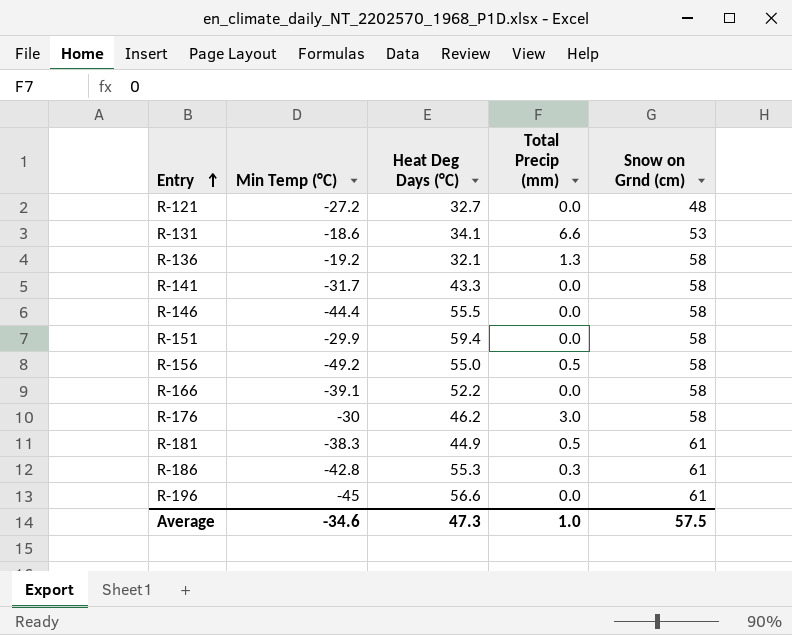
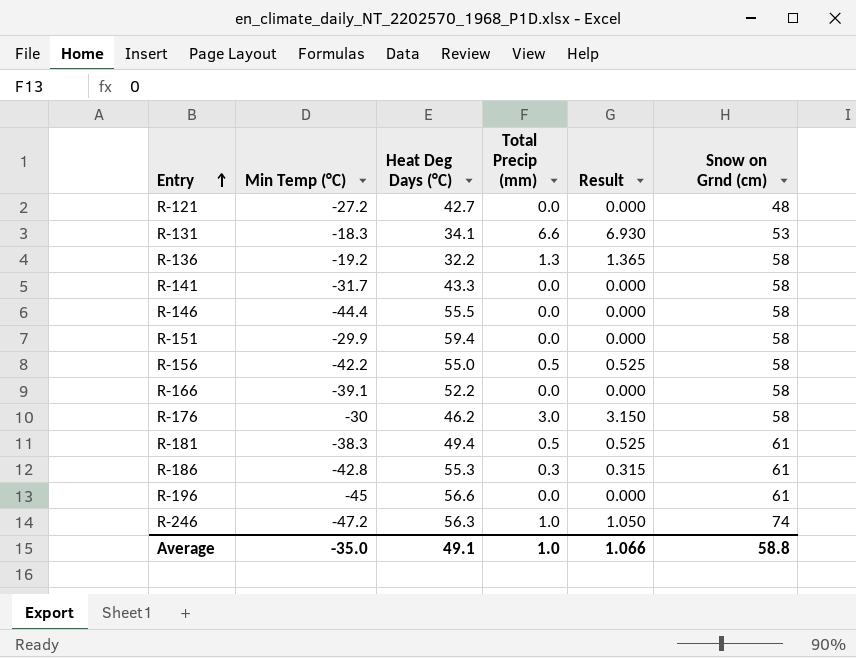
column Result | formula: none -> [Total Precip (mm)] * 1.05
R-121 | Heat Deg Days (°C): 32.7 -> 42.7
R-131 | Min Temp (°C): -18.6 -> -18.3
R-136 | Heat Deg Days (°C): 32.1 -> 32.2
R-156 | Min Temp (°C): -49.2 -> -42.2
R-181 | Heat Deg Days (°C): 44.9 -> 49.4
row R-246: none -> -47.2 | 56.3 | 1.0 | 1.050 | 74
Average | Min Temp (°C): -34.6 -> -35.0
Average | Heat Deg Days (°C): 47.3 -> 49.1
Average | Snow on Grnd (cm): 57.5 -> 58.8

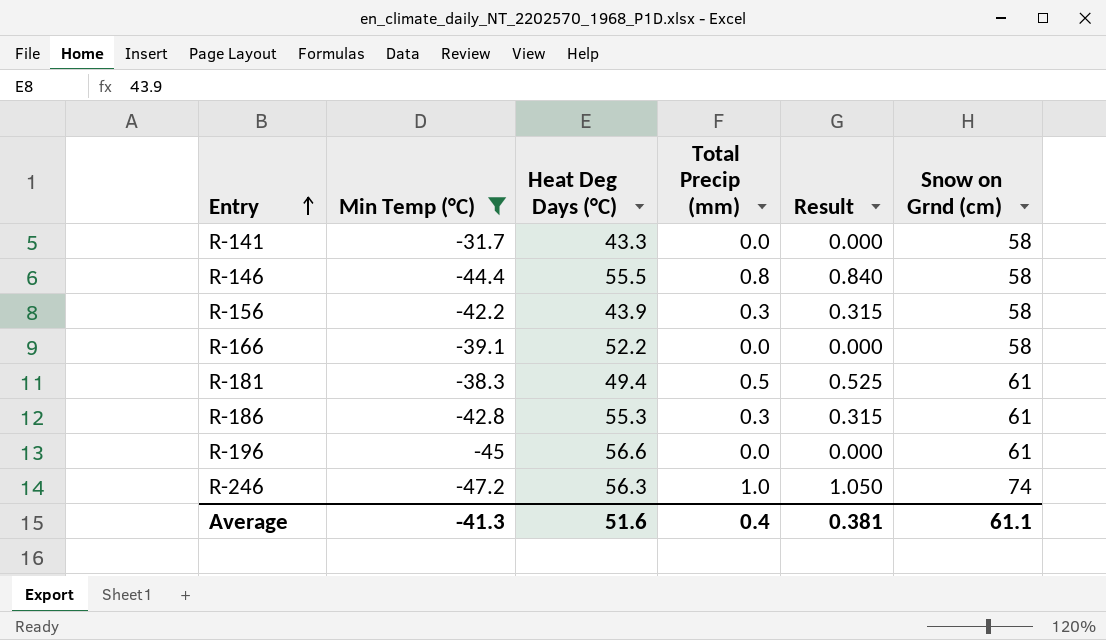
filter: none -> Min Temp (°C) <= -31.7
R-146 | Total Precip (mm): 0.0 -> 0.8
R-146 | Result: 0.000 -> 0.840
R-156 | Heat Deg Days (°C): 55.0 -> 43.9
R-156 | Total Precip (mm): 0.5 -> 0.3
R-156 | Result: 0.525 -> 0.315
Average | Min Temp (°C): -35.0 -> -41.3
Average | Heat Deg Days (°C): 49.1 -> 51.6
Average | Total Precip (mm): 1.0 -> 0.4
Average | Result: 1.066 -> 0.381
Average | Snow on Grnd (cm): 58.8 -> 61.1

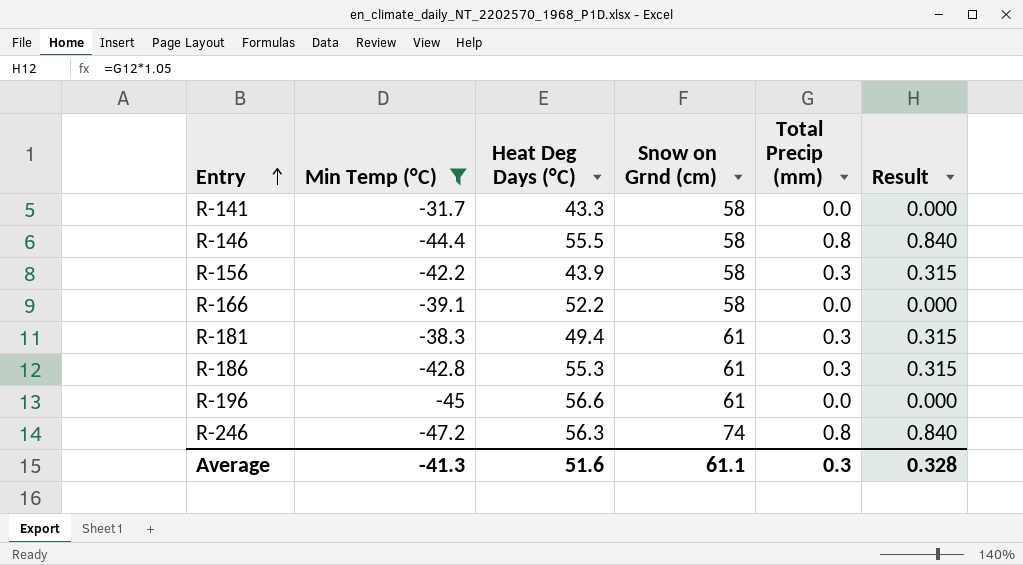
column Snow on Grnd (cm) | position: 6 -> 4
R-181 | Total Precip (mm): 0.5 -> 0.3
R-181 | Result: 0.525 -> 0.315
R-246 | Total Precip (mm): 1.0 -> 0.8
R-246 | Result: 1.050 -> 0.840
Average | Total Precip (mm): 0.4 -> 0.3
Average | Result: 0.381 -> 0.328

